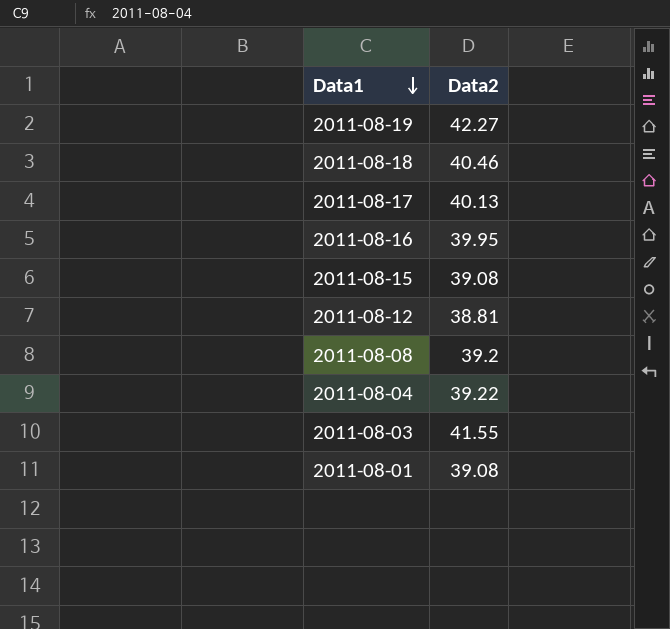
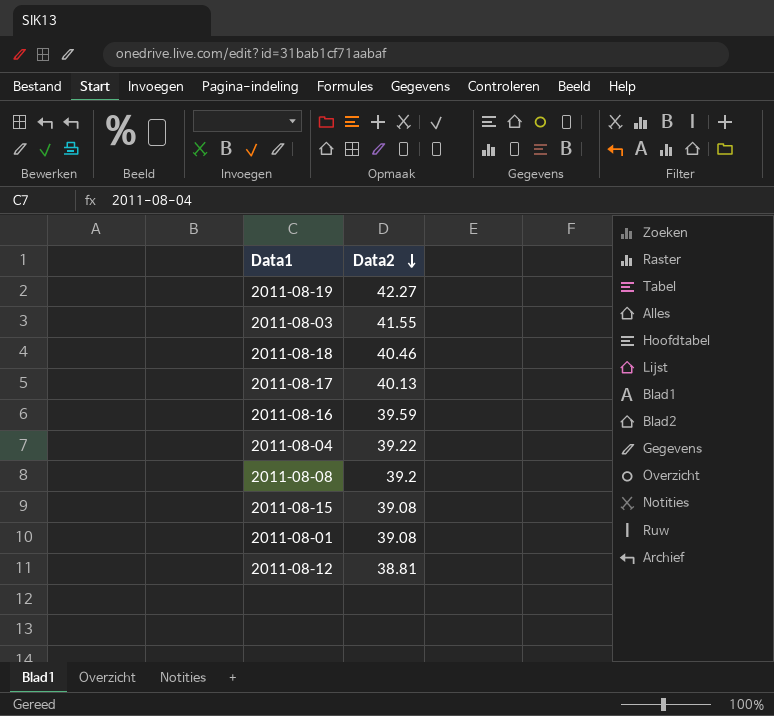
row order: Data1 descending -> Data2 descending
2011-08-16 | Data2: 39.95 -> 39.59

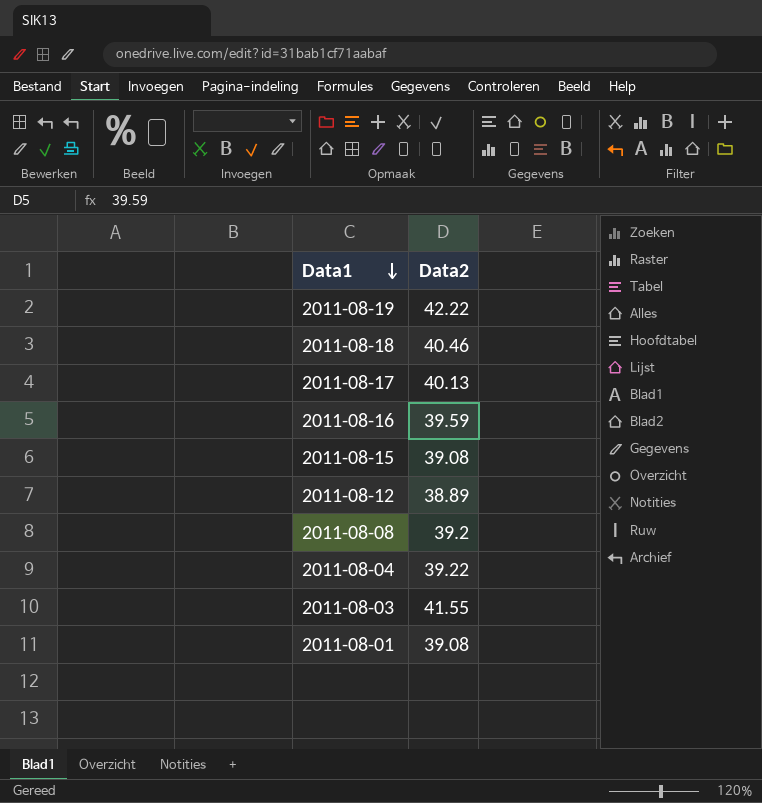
row order: Data2 descending -> Data1 descending
2011-08-19 | Data2: 42.27 -> 42.22
2011-08-12 | Data2: 38.81 -> 38.89

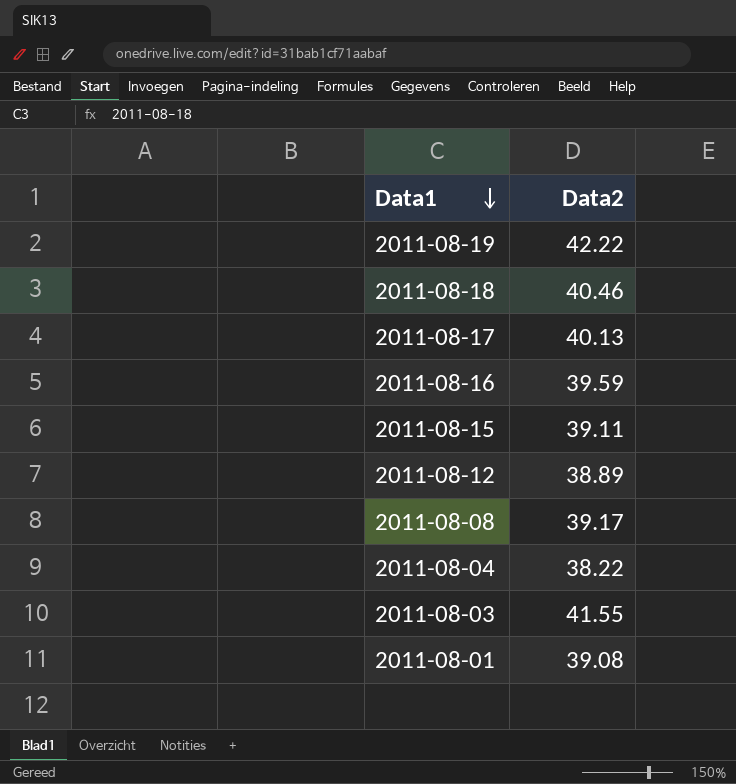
2011-08-15 | Data2: 39.08 -> 39.11
2011-08-08 | Data2: 39.2 -> 39.17
2011-08-04 | Data2: 39.22 -> 38.22

